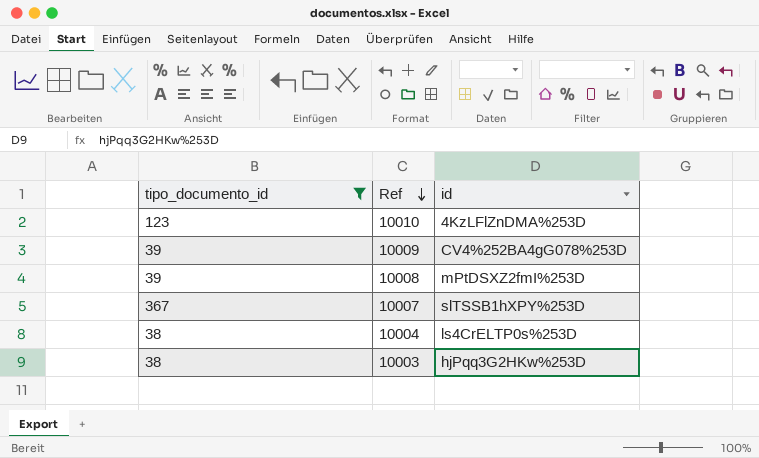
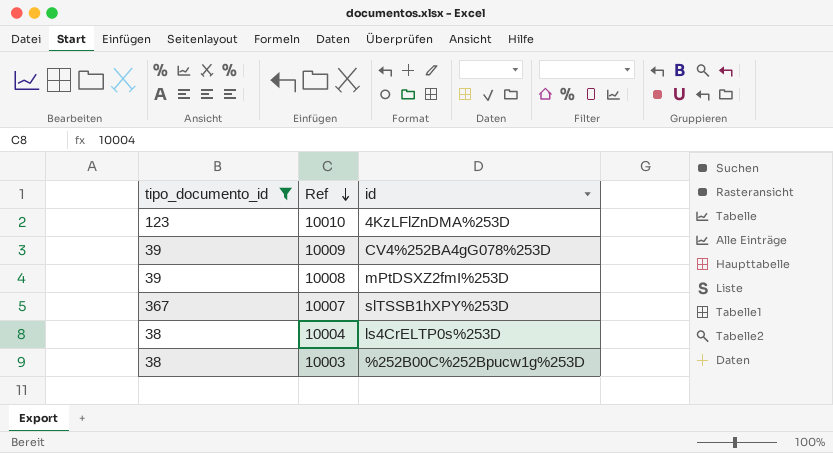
10003 | id: hjPqq3G2HKw%253D -> %252B00C%252Bpucw1g%253D

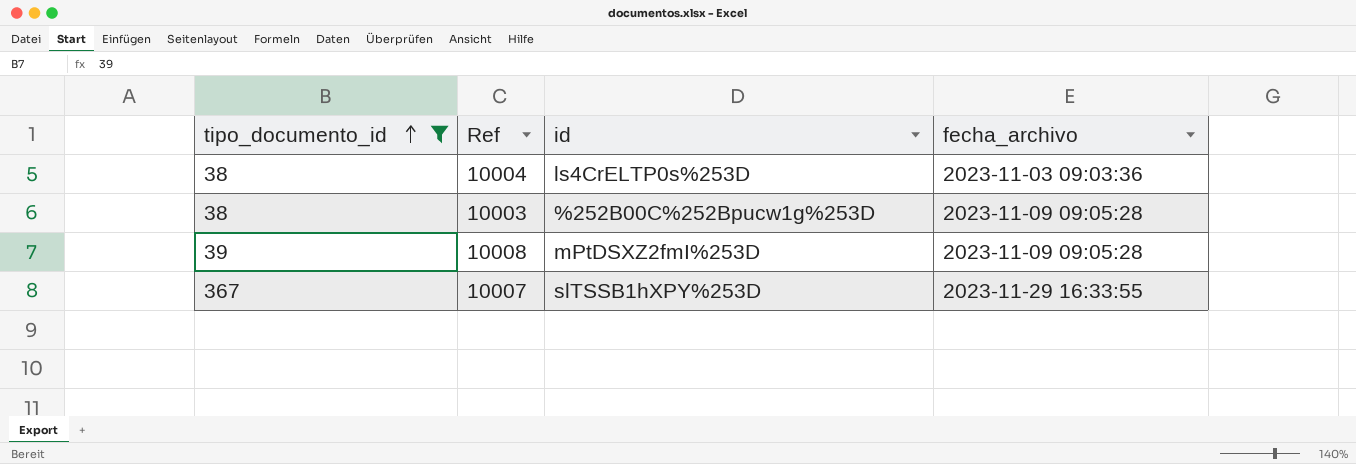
row order: Ref descending -> tipo_documento_id ascending
column fecha_archivo | position: none -> 4
row 10010: 123 | 4KzLFlZnDMA%253D -> none
row 10009: 39 | CV4%252BA4gG078%253D -> none

